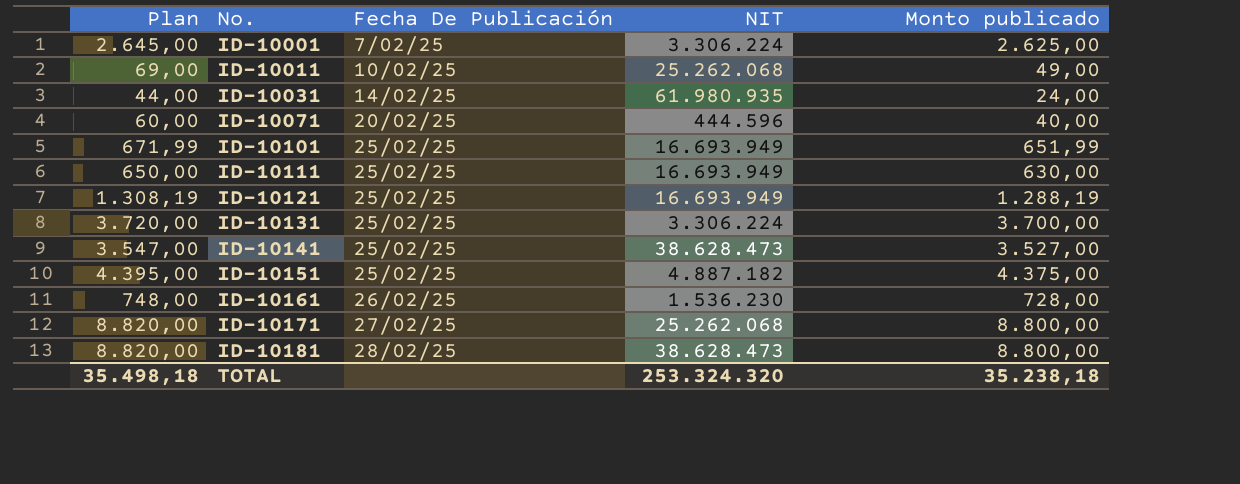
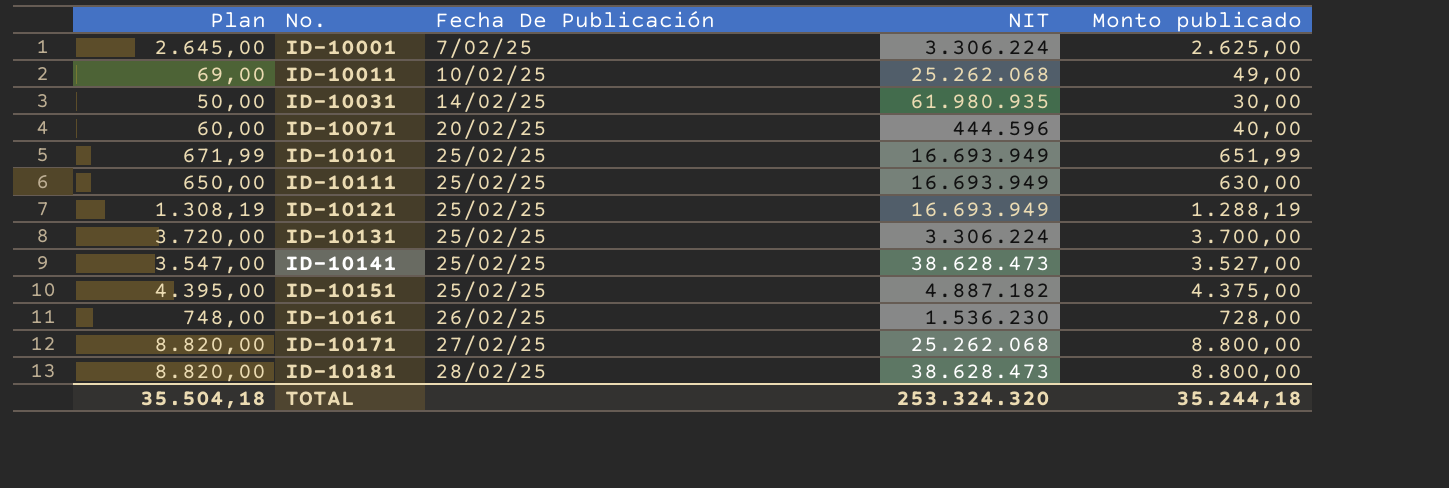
ID-10031 | Plan: 44,00 -> 50,00
ID-10031 | Monto publicado: 24,00 -> 30,00
TOTAL | Plan: 35.498,18 -> 35.504,18
TOTAL | Monto publicado: 35.238,18 -> 35.244,18

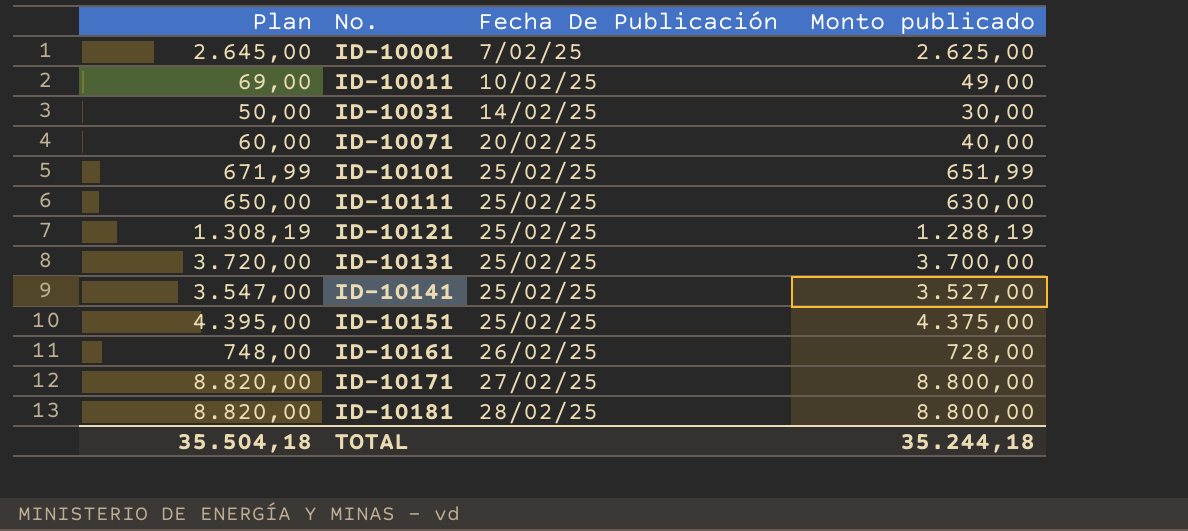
column NIT | position: 4 -> none

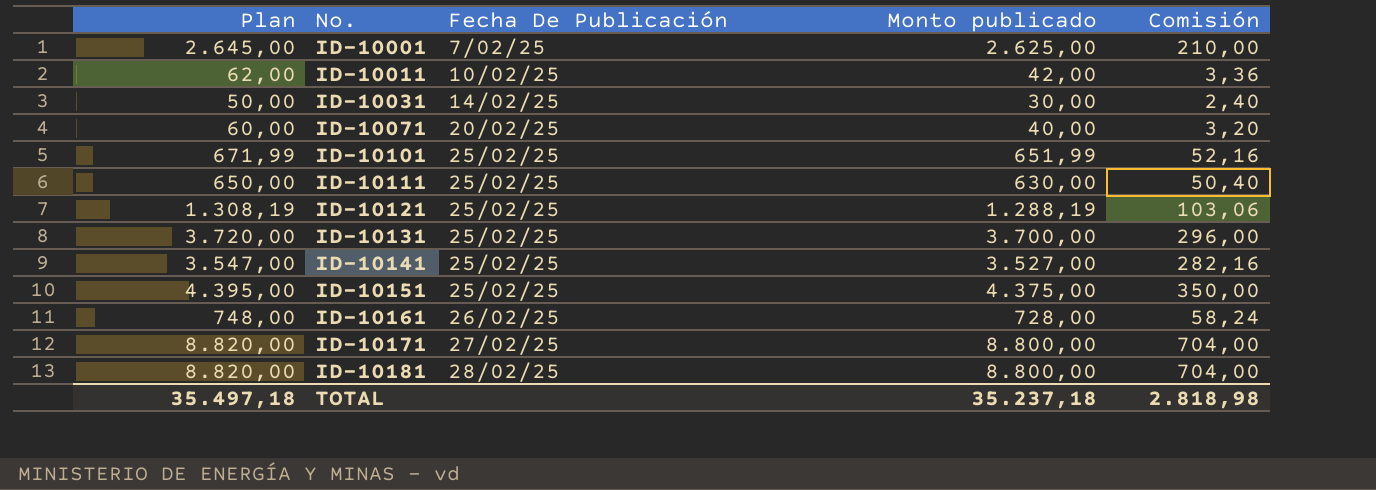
column Comisión | formula: none -> [Monto publicado] * 0,08
ID-10011 | Plan: 69,00 -> 62,00
ID-10011 | Monto publicado: 49,00 -> 42,00
TOTAL | Plan: 35.504,18 -> 35.497,18
TOTAL | Monto publicado: 35.244,18 -> 35.237,18

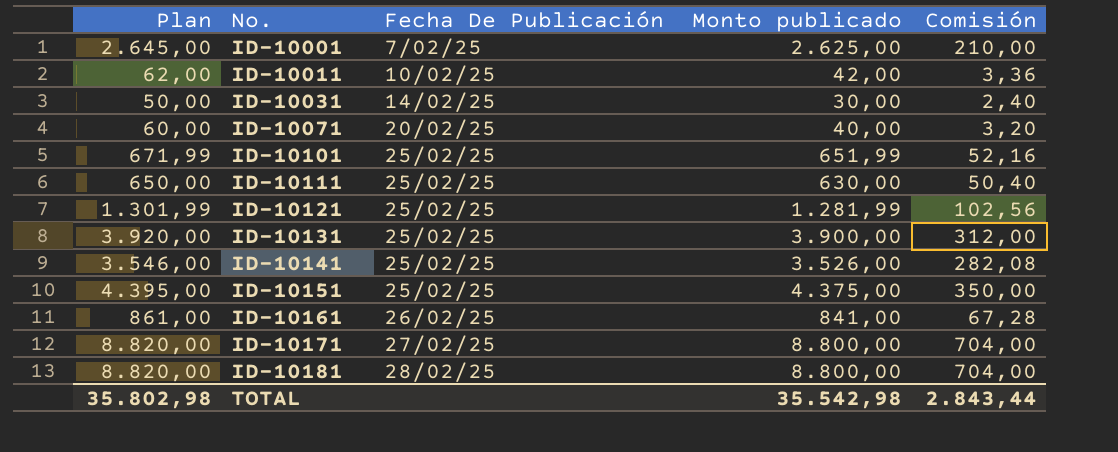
ID-10121 | Plan: 1.308,19 -> 1.301,99
ID-10121 | Monto publicado: 1.288,19 -> 1.281,99
ID-10121 | Comisión: 103,06 -> 102,56
ID-10131 | Plan: 3.720,00 -> 3.920,00
ID-10131 | Monto publicado: 3.700,00 -> 3.900,00
ID-10131 | Comisión: 296,00 -> 312,00
ID-10141 | Plan: 3.547,00 -> 3.546,00
ID-10141 | Monto publicado: 3.527,00 -> 3.526,00
ID-10141 | Comisión: 282,16 -> 282,08
ID-10161 | Plan: 748,00 -> 861,00
ID-10161 | Monto publicado: 728,00 -> 841,00
ID-10161 | Comisión: 58,24 -> 67,28
TOTAL | Plan: 35.497,18 -> 35.802,98
TOTAL | Monto publicado: 35.237,18 -> 35.542,98
TOTAL | Comisión: 2.818,98 -> 2.843,44

